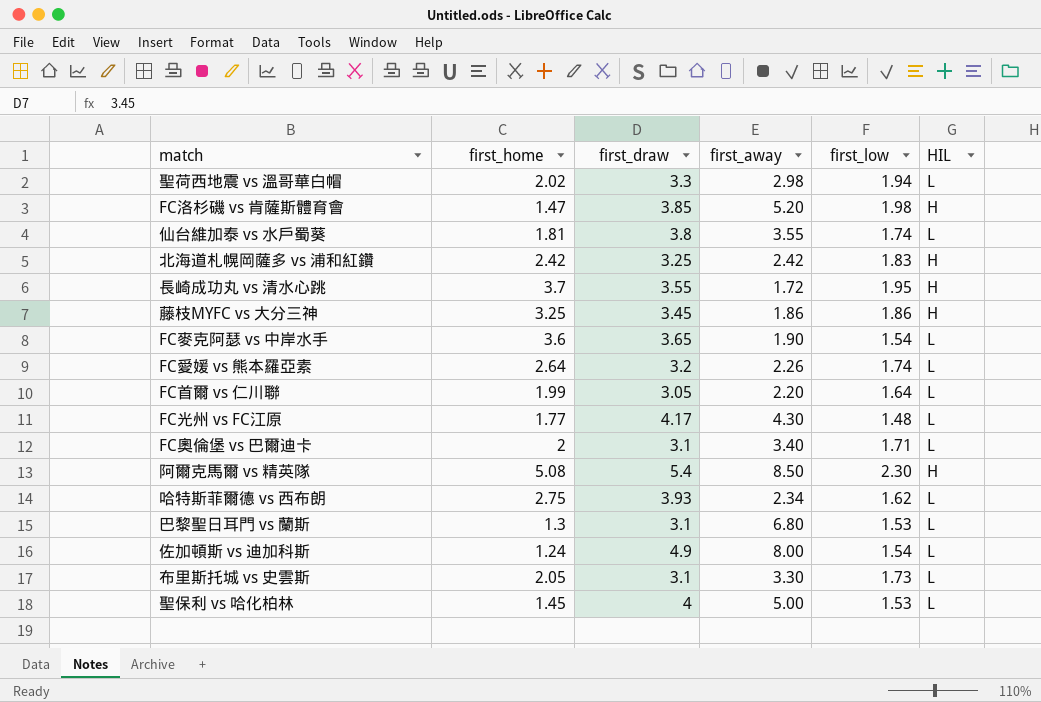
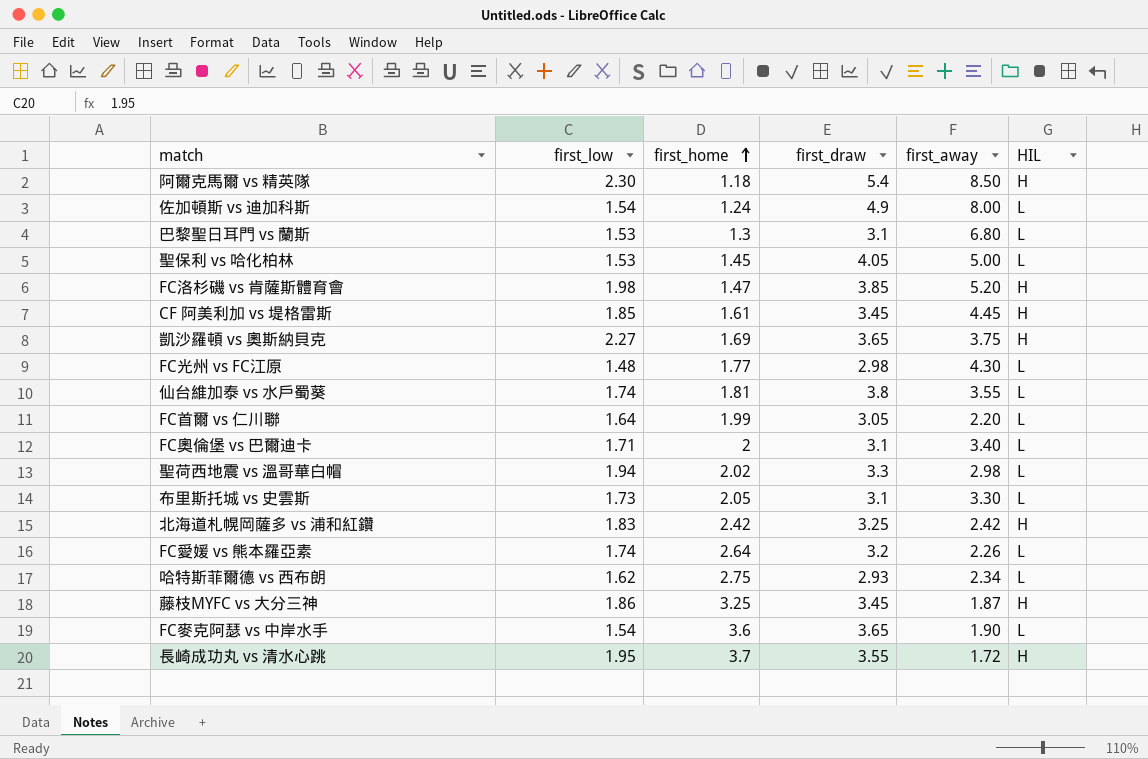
row order: none -> first_home ascending
column first_low | position: 5 -> 2
阿爾克馬爾 vs 精英隊 | first_home: 5.08 -> 1.18
聖保利 vs 哈化柏林 | first_draw: 4 -> 4.05
row CF 阿美利加 vs 堤格雷斯: none -> 1.85 | 1.61 | 3.45 | 4.45 | H
row 凱沙羅頓 vs 奧斯納貝克: none -> 2.27 | 1.69 | 3.65 | 3.75 | H
FC光州 vs FC江原 | first_draw: 4.17 -> 2.98
哈特斯菲爾德 vs 西布朗 | first_draw: 3.93 -> 2.93
藤枝MYFC vs 大分三神 | first_away: 1.86 -> 1.87

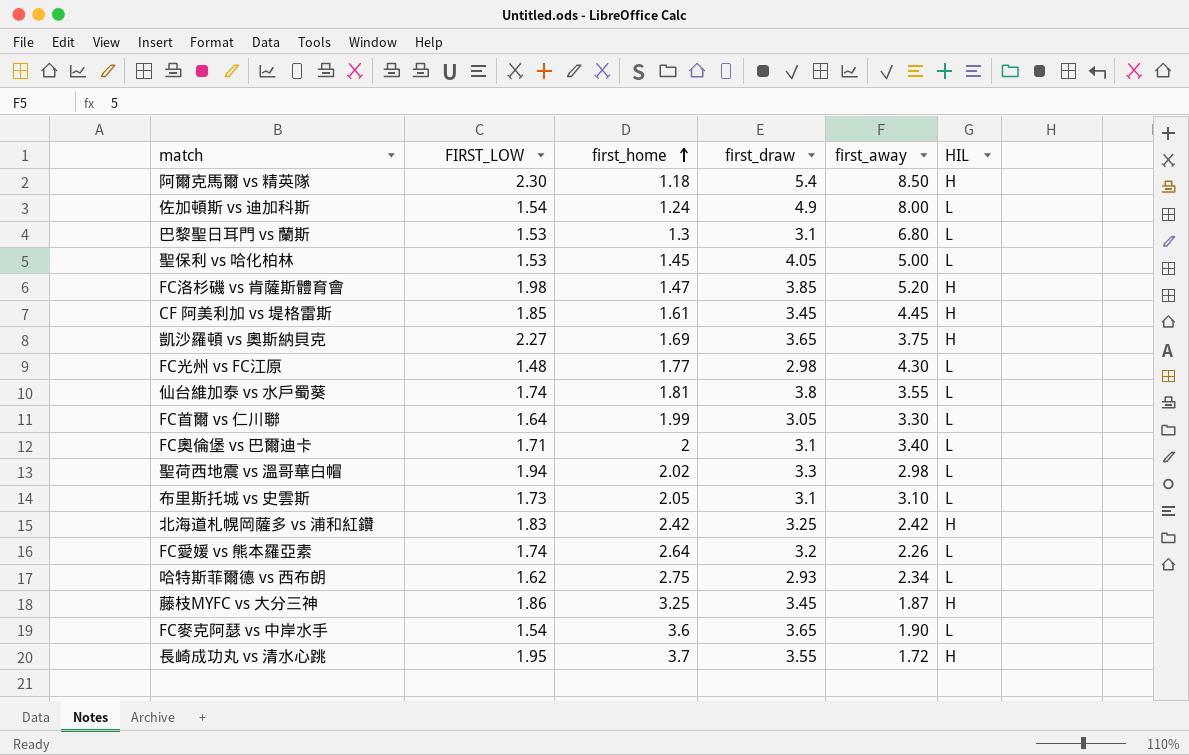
column name: first_low -> FIRST_LOW
FC首爾 vs 仁川聯 | first_away: 2.20 -> 3.30
布里斯托城 vs 史雲斯 | first_away: 3.30 -> 3.10

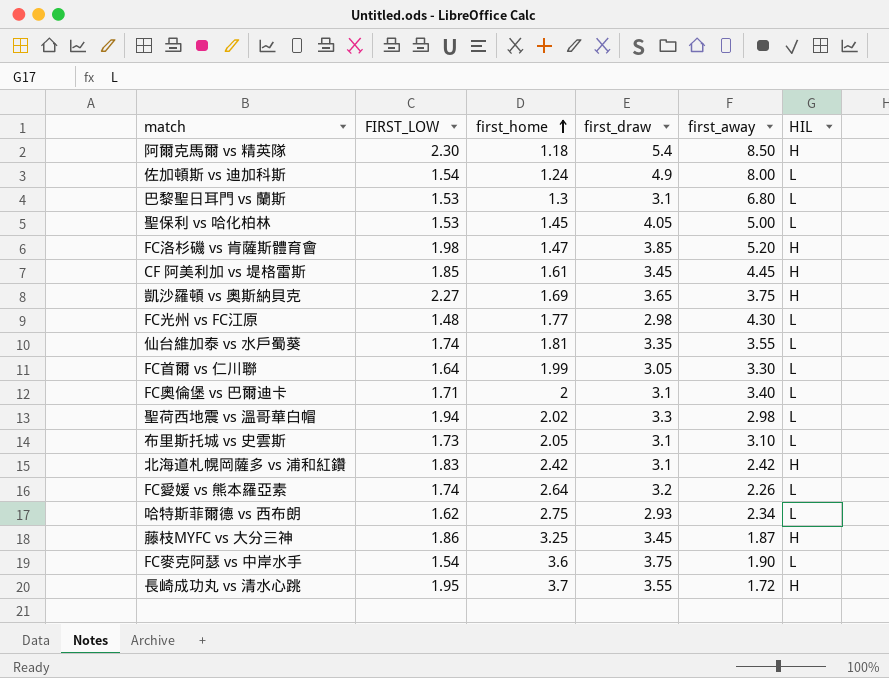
仙台維加泰 vs 水戶蜀葵 | first_draw: 3.8 -> 3.35
北海道札幌岡薩多 vs 浦和紅鑽 | first_draw: 3.25 -> 3.1
FC麥克阿瑟 vs 中岸水手 | first_draw: 3.65 -> 3.75

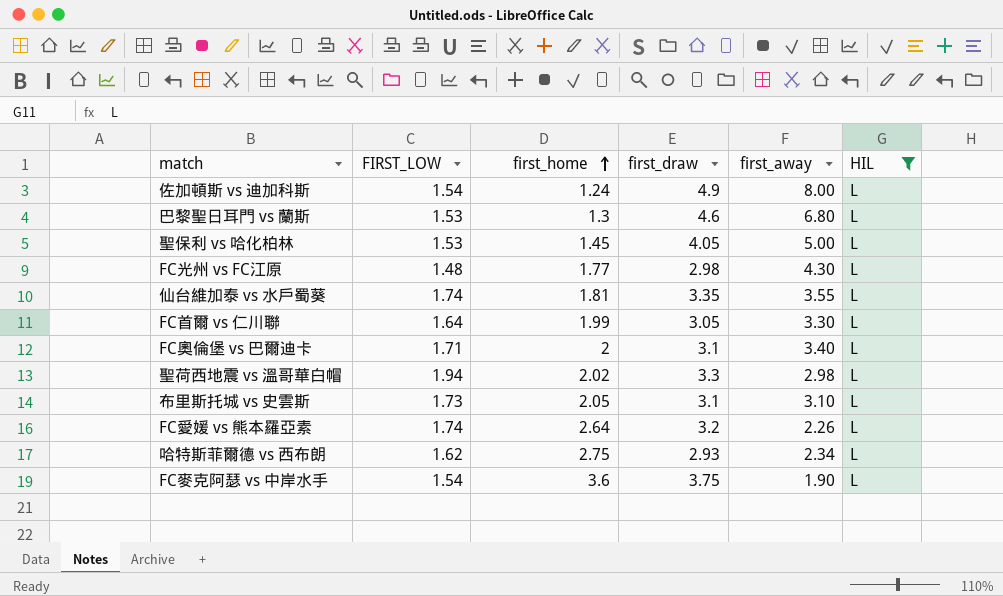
filter: none -> HIL = L
巴黎聖日耳門 vs 蘭斯 | first_draw: 3.1 -> 4.6

